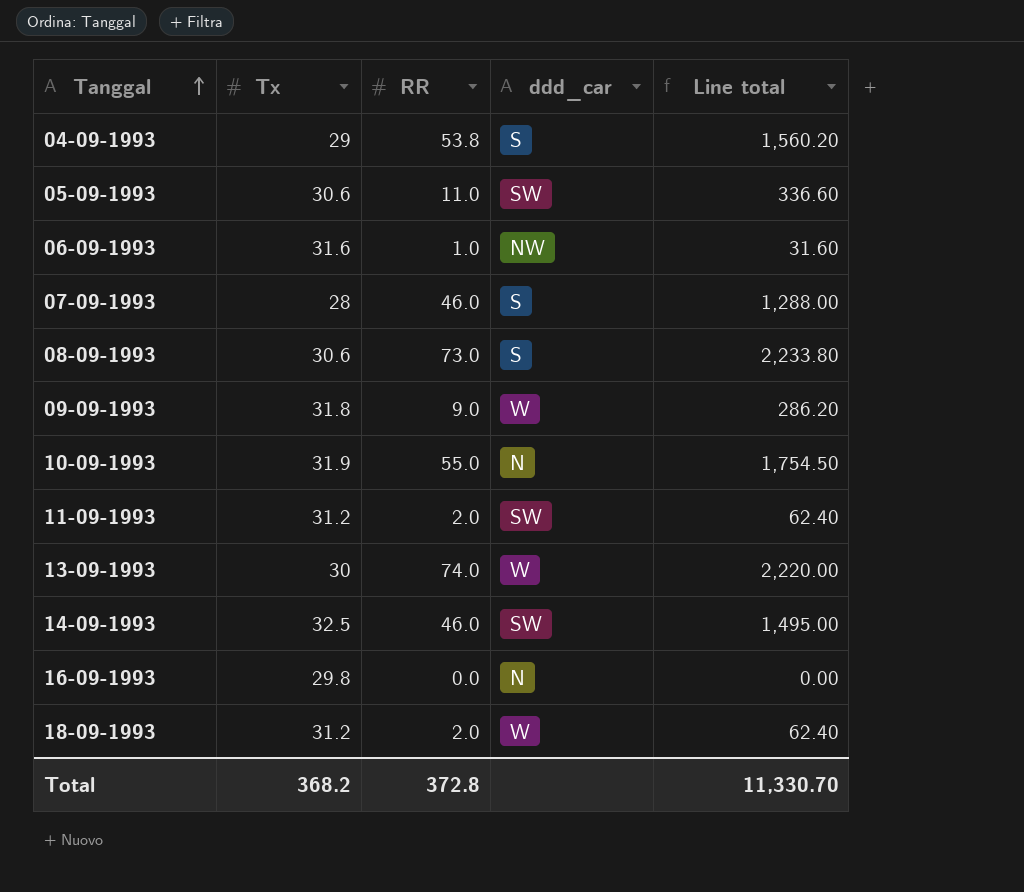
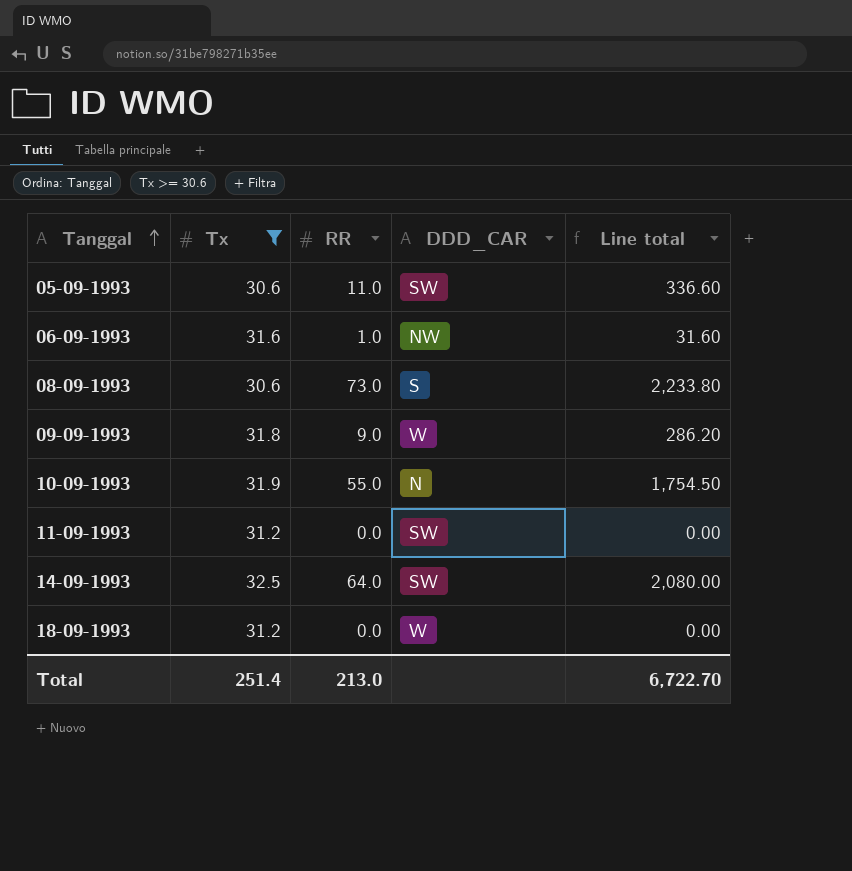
filter: none -> Tx >= 30.6
column name: ddd_car -> DDD_CAR
11-09-1993 | RR: 2.0 -> 0.0
11-09-1993 | Line total: 62.40 -> 0.00
14-09-1993 | RR: 46.0 -> 64.0
14-09-1993 | Line total: 1,495.00 -> 2,080.00
18-09-1993 | RR: 2.0 -> 0.0
18-09-1993 | Line total: 62.40 -> 0.00
Total | Tx: 368.2 -> 251.4
Total | RR: 372.8 -> 213.0
Total | Line total: 11,330.70 -> 6,722.70

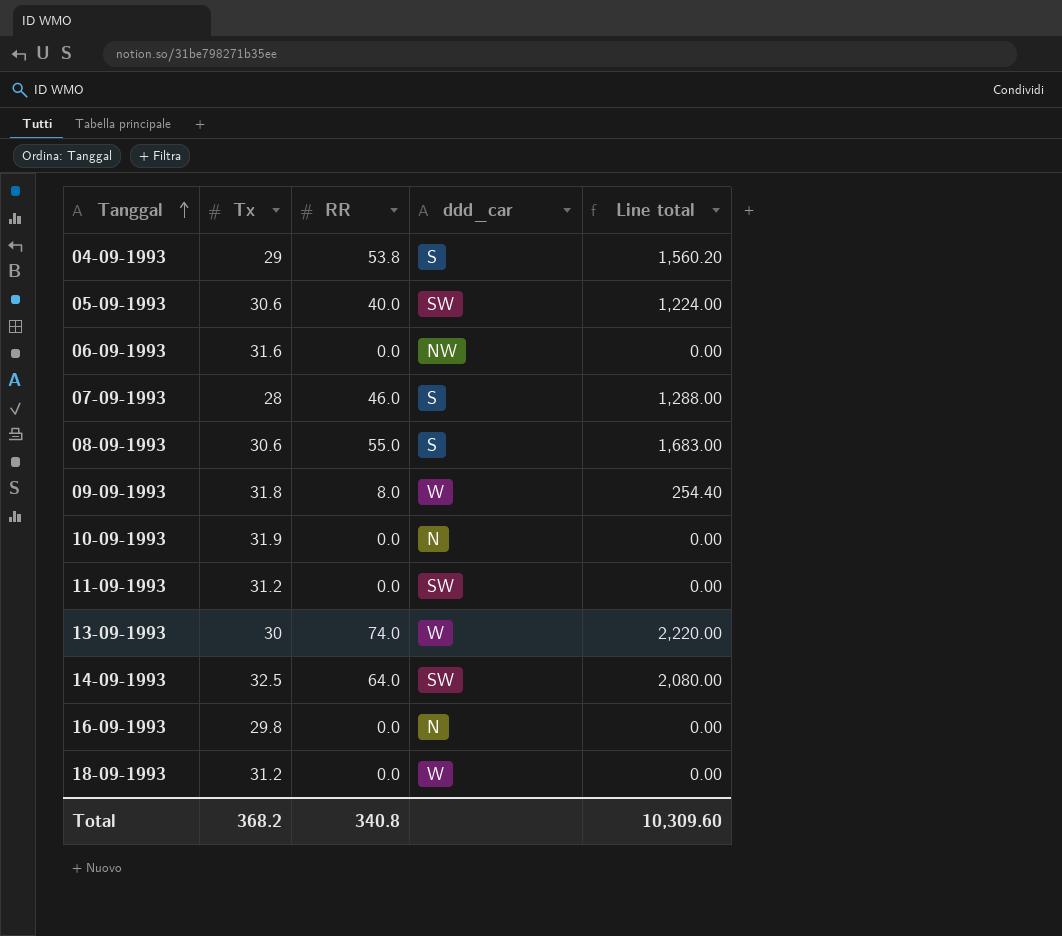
filter: Tx >= 30.6 -> none
column name: DDD_CAR -> ddd_car
05-09-1993 | RR: 11.0 -> 40.0
05-09-1993 | Line total: 336.60 -> 1,224.00
06-09-1993 | RR: 1.0 -> 0.0
06-09-1993 | Line total: 31.60 -> 0.00
08-09-1993 | RR: 73.0 -> 55.0
08-09-1993 | Line total: 2,233.80 -> 1,683.00
09-09-1993 | RR: 9.0 -> 8.0
09-09-1993 | Line total: 286.20 -> 254.40
10-09-1993 | RR: 55.0 -> 0.0
10-09-1993 | Line total: 1,754.50 -> 0.00
Total | Tx: 251.4 -> 368.2
Total | RR: 213.0 -> 340.8
Total | Line total: 6,722.70 -> 10,309.60

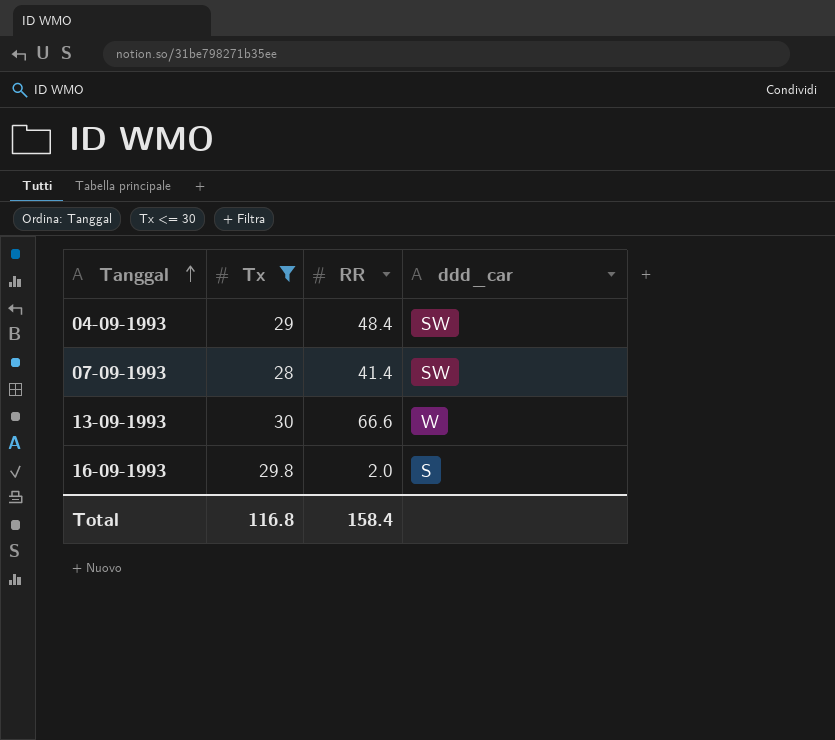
filter: none -> Tx <= 30
column Line total | formula: [Tx] * [RR] -> none
04-09-1993 | RR: 53.8 -> 48.4
04-09-1993 | ddd_car: S -> SW
07-09-1993 | RR: 46.0 -> 41.4
07-09-1993 | ddd_car: S -> SW
13-09-1993 | RR: 74.0 -> 66.6
16-09-1993 | RR: 0.0 -> 2.0
16-09-1993 | ddd_car: N -> S
Total | Tx: 368.2 -> 116.8
Total | RR: 340.8 -> 158.4

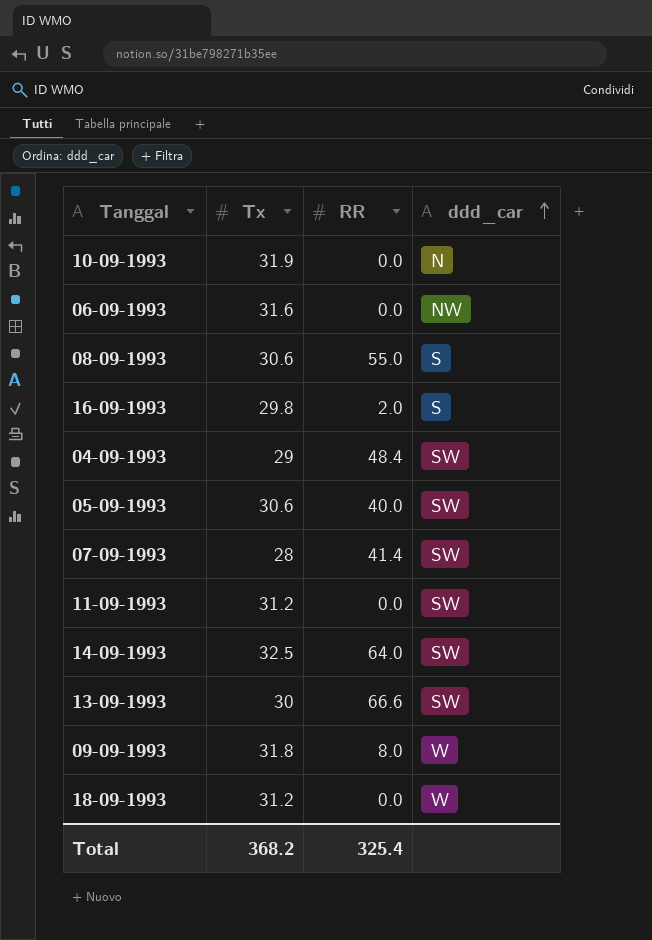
filter: Tx <= 30 -> none
row order: Tanggal ascending -> ddd_car ascending
13-09-1993 | ddd_car: W -> SW
Total | Tx: 116.8 -> 368.2
Total | RR: 158.4 -> 325.4

